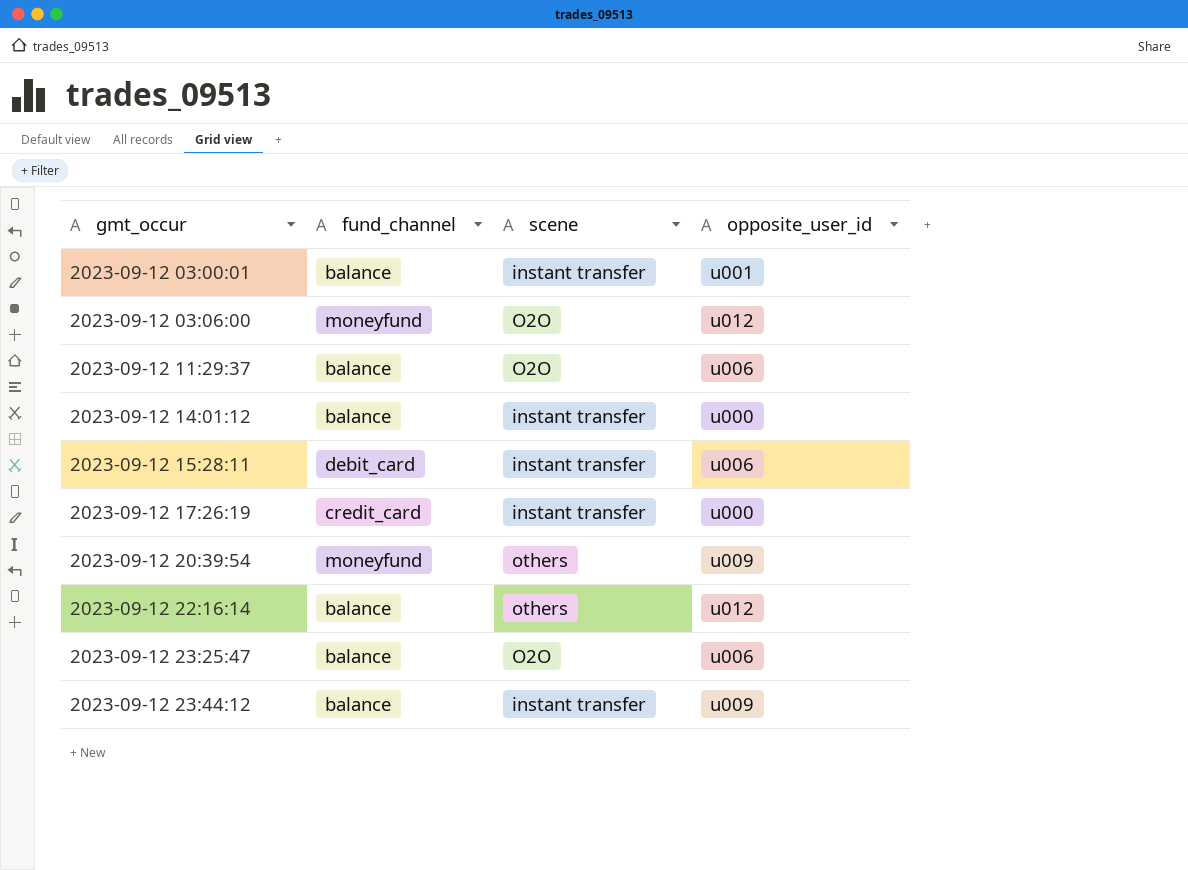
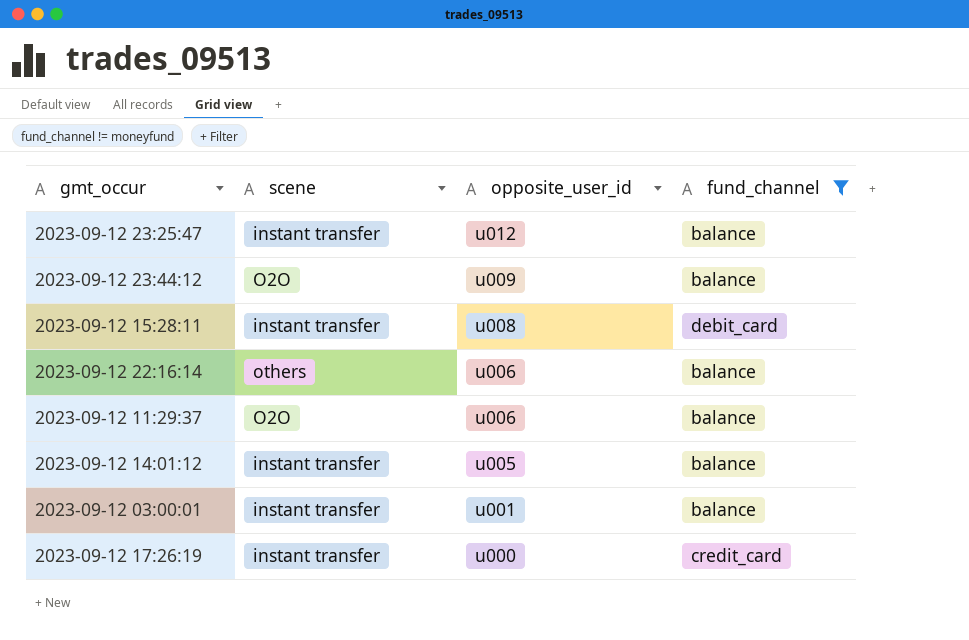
filter: none -> fund_channel != moneyfund
row order: gmt_occur ascending -> opposite_user_id descending
column fund_channel | position: 2 -> 4
2023-09-12 23:25:47 | scene: O2O -> instant transfer
2023-09-12 23:25:47 | opposite_user_id: u006 -> u012
2023-09-12 23:44:12 | scene: instant transfer -> O2O
2023-09-12 15:28:11 | opposite_user_id: u006 -> u008
2023-09-12 22:16:14 | opposite_user_id: u012 -> u006
2023-09-12 14:01:12 | opposite_user_id: u000 -> u005

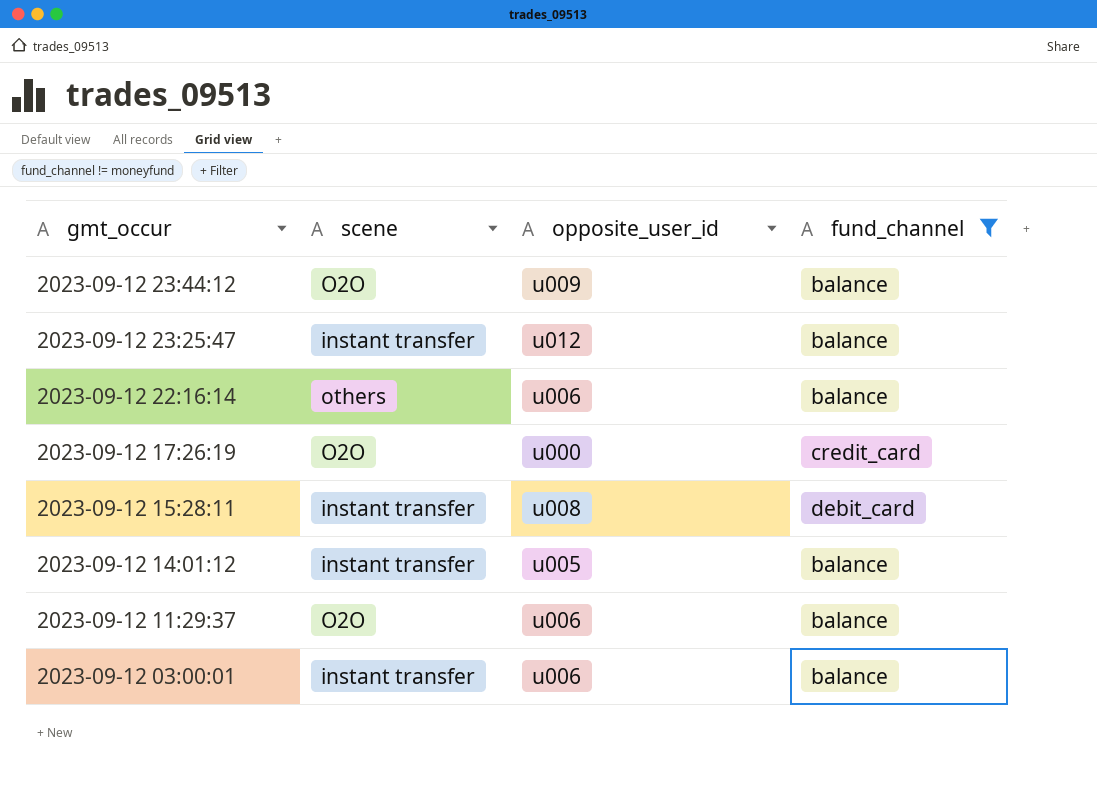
row order: opposite_user_id descending -> gmt_occur descending
2023-09-12 17:26:19 | scene: instant transfer -> O2O
2023-09-12 03:00:01 | opposite_user_id: u001 -> u006

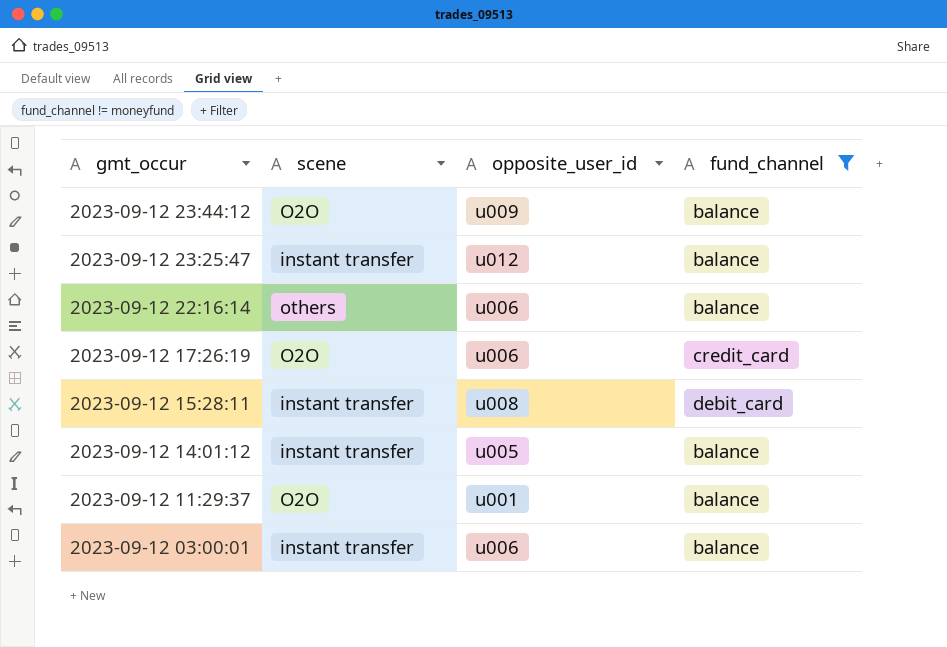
2023-09-12 17:26:19 | opposite_user_id: u000 -> u006
2023-09-12 11:29:37 | opposite_user_id: u006 -> u001

